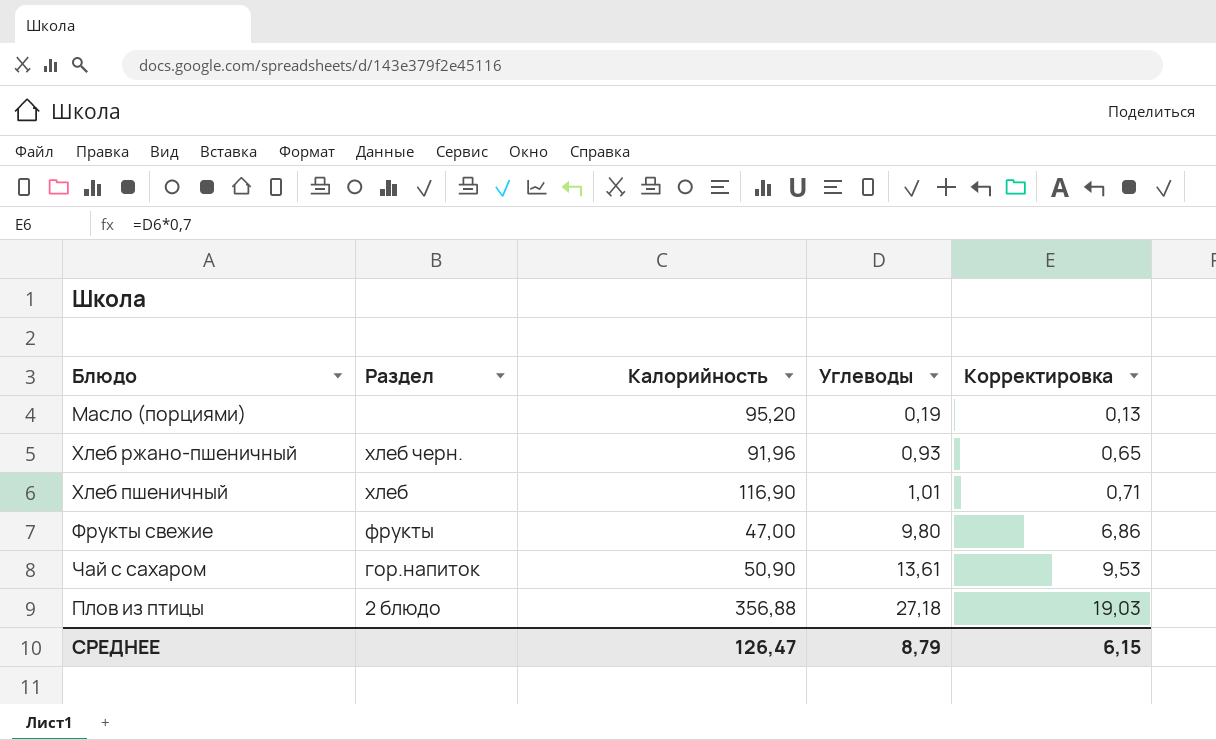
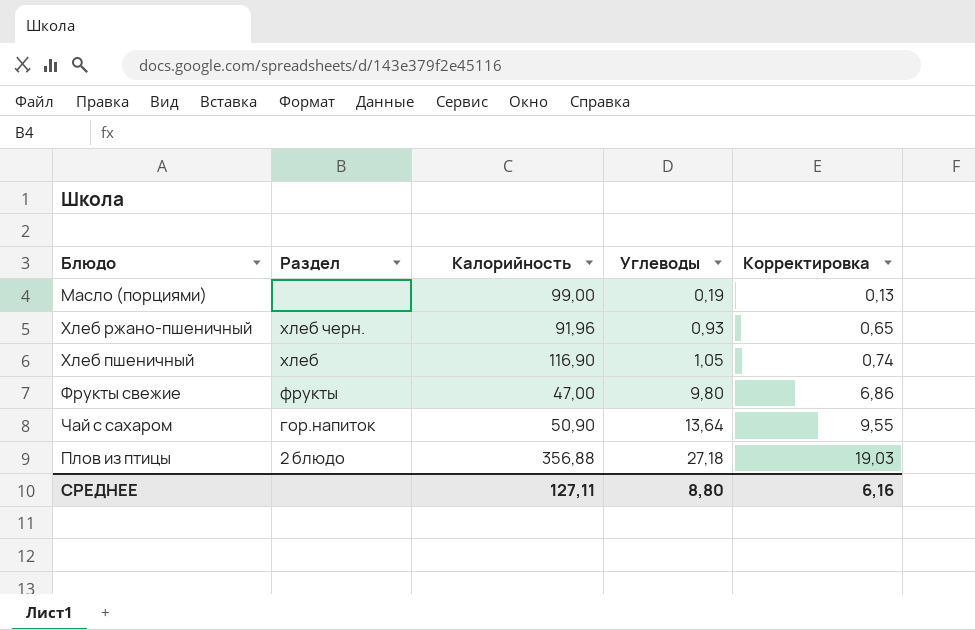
Масло (порциями) | Калорийность: 95,20 -> 99,00
Хлеб пшеничный | Углеводы: 1,01 -> 1,05
Хлеб пшеничный | Корректировка: 0,71 -> 0,74
Чай с сахаром | Углеводы: 13,61 -> 13,64
Чай с сахаром | Корректировка: 9,53 -> 9,55
СРЕДНЕЕ | Калорийность: 126,47 -> 127,11
СРЕДНЕЕ | Углеводы: 8,79 -> 8,80
СРЕДНЕЕ | Корректировка: 6,15 -> 6,16

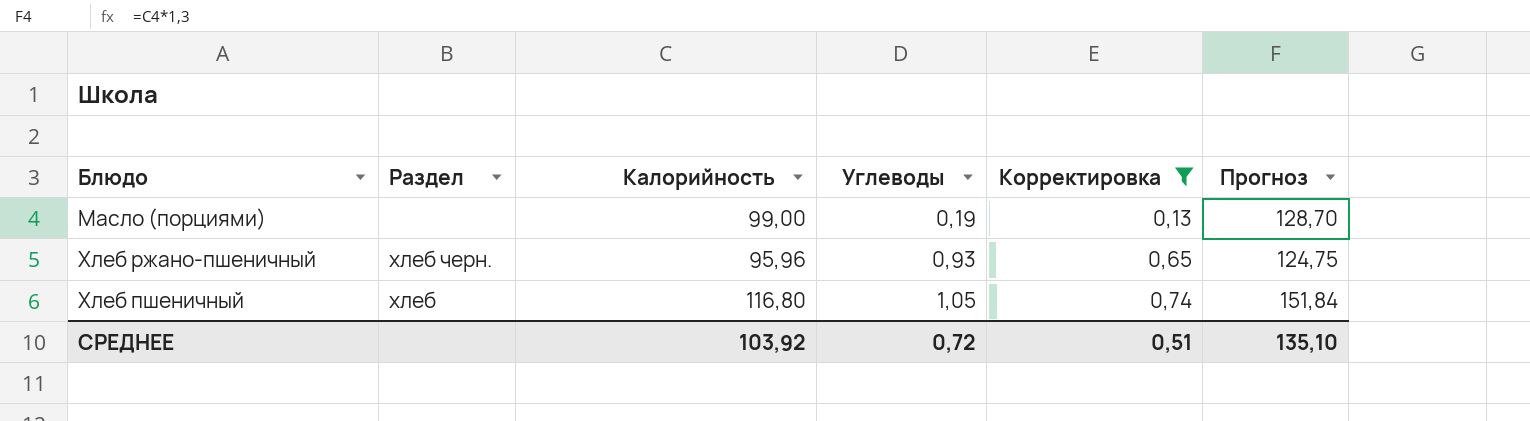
filter: none -> Корректировка <= 0,74
column Прогноз | formula: none -> [Калорийность] * 1,3
Хлеб ржано-пшеничный | Калорийность: 91,96 -> 95,96
Хлеб пшеничный | Калорийность: 116,90 -> 116,80
СРЕДНЕЕ | Калорийность: 127,11 -> 103,92
СРЕДНЕЕ | Углеводы: 8,80 -> 0,72
СРЕДНЕЕ | Корректировка: 6,16 -> 0,51

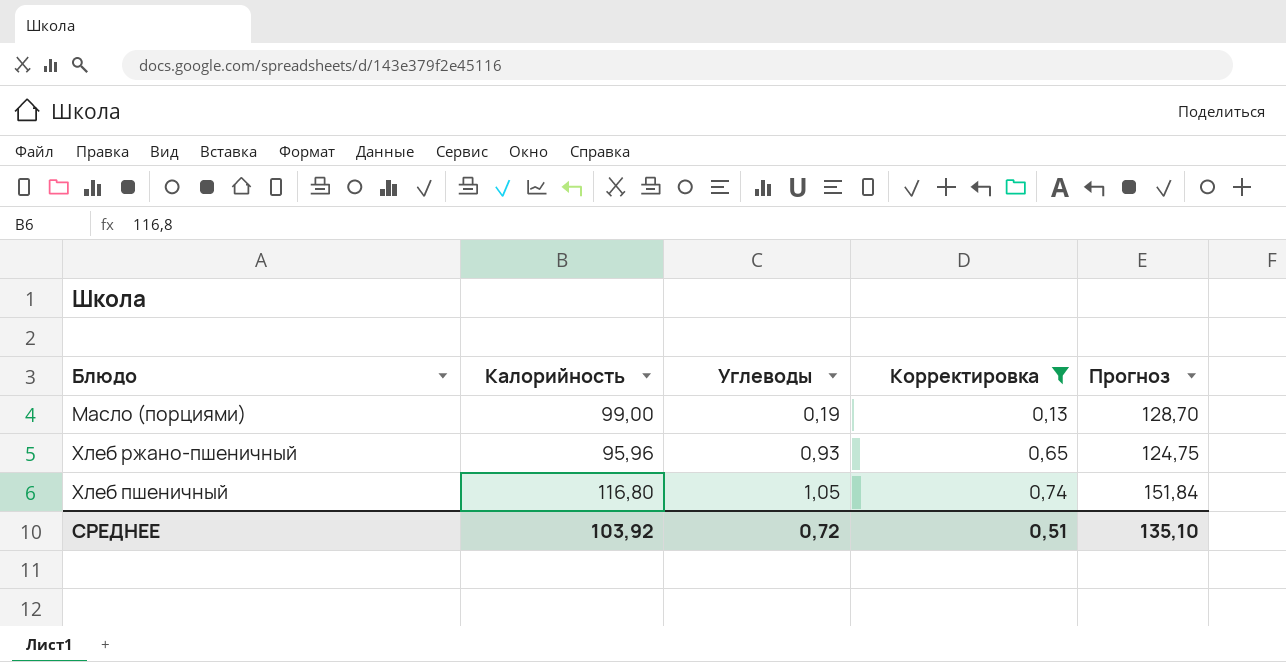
column Раздел | position: 2 -> none

